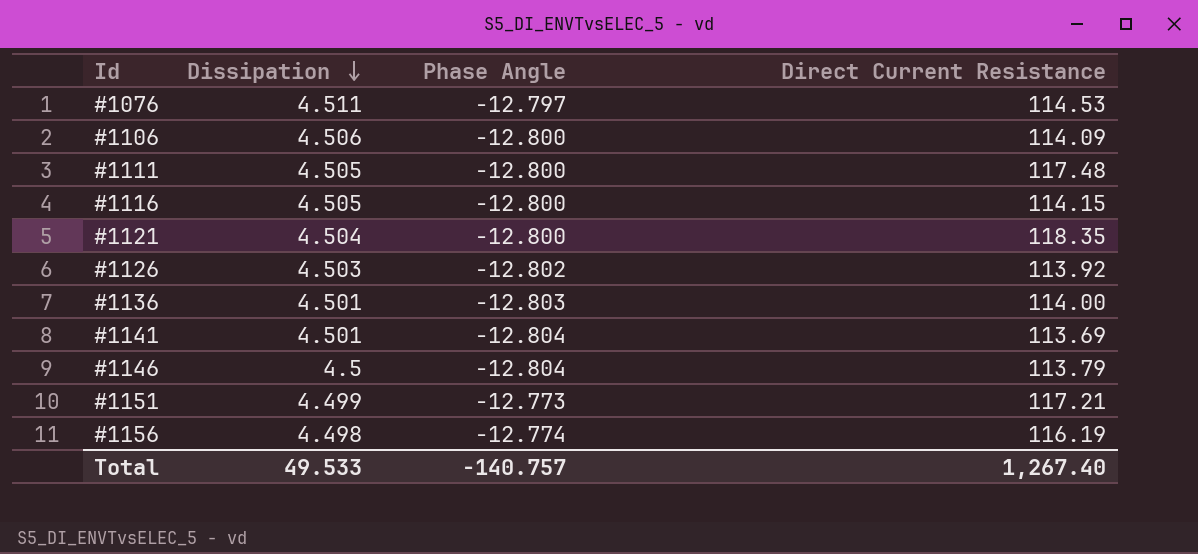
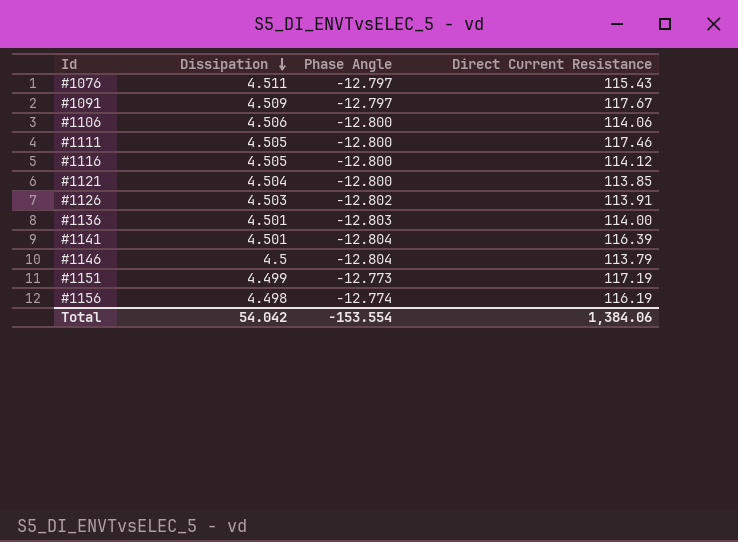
#1076 | Direct Current Resistance: 114.53 -> 115.43
row #1091: none -> 4.509 | -12.797 | 117.67
#1106 | Direct Current Resistance: 114.09 -> 114.06
#1111 | Direct Current Resistance: 117.48 -> 117.46
#1116 | Direct Current Resistance: 114.15 -> 114.12
#1121 | Direct Current Resistance: 118.35 -> 113.85
#1126 | Direct Current Resistance: 113.92 -> 113.91
#1141 | Direct Current Resistance: 113.69 -> 116.39
#1151 | Direct Current Resistance: 117.21 -> 117.19
Total | Dissipation: 49.533 -> 54.042
Total | Phase Angle: -140.757 -> -153.554
Total | Direct Current Resistance: 1,267.40 -> 1,384.06

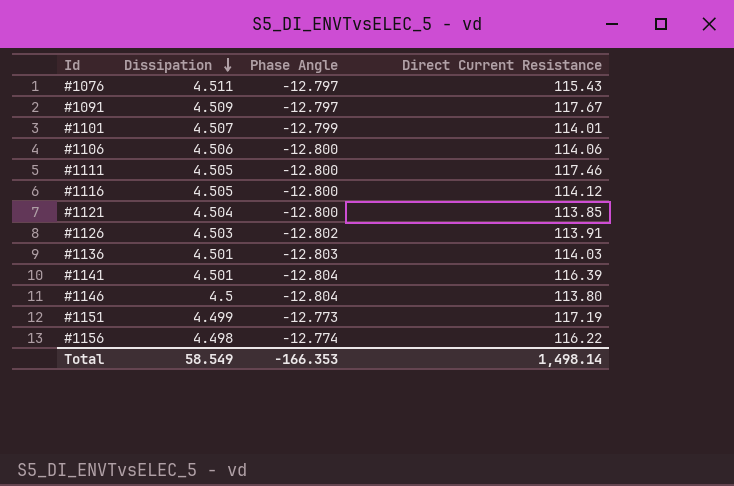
row #1101: none -> 4.507 | -12.799 | 114.01
#1136 | Direct Current Resistance: 114.00 -> 114.03
#1146 | Direct Current Resistance: 113.79 -> 113.80
#1156 | Direct Current Resistance: 116.19 -> 116.22
Total | Dissipation: 54.042 -> 58.549
Total | Phase Angle: -153.554 -> -166.353
Total | Direct Current Resistance: 1,384.06 -> 1,498.14

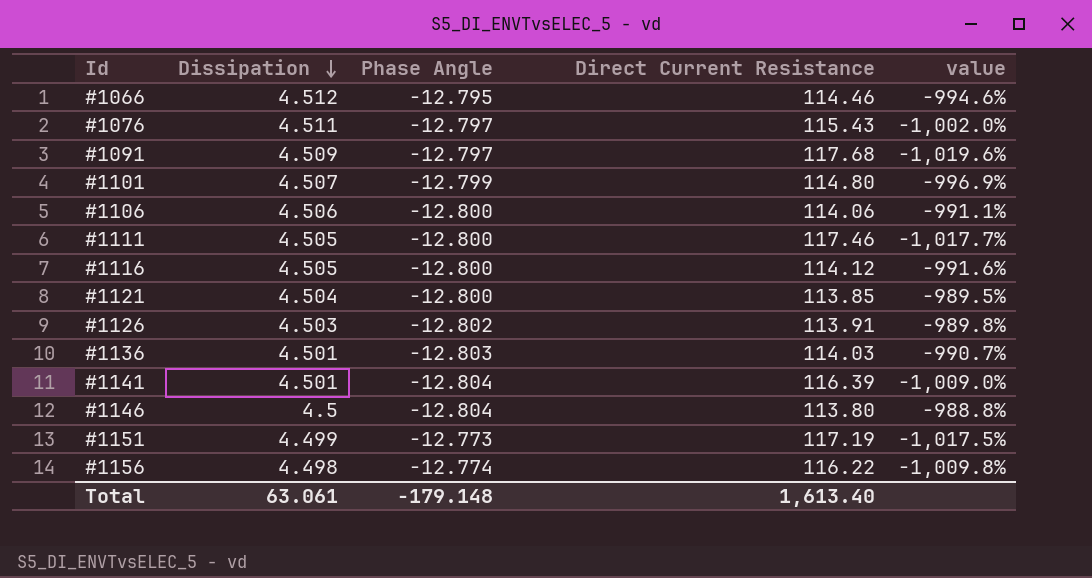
column value | formula: none -> ([Direct Current Resistance] - [Phase Angle]) / [Phase Angle]
row #1066: none -> 4.512 | -12.795 | 114.46 | -994.6%
#1091 | Direct Current Resistance: 117.67 -> 117.68
#1101 | Direct Current Resistance: 114.01 -> 114.80
Total | Dissipation: 58.549 -> 63.061
Total | Phase Angle: -166.353 -> -179.148
Total | Direct Current Resistance: 1,498.14 -> 1,613.40

